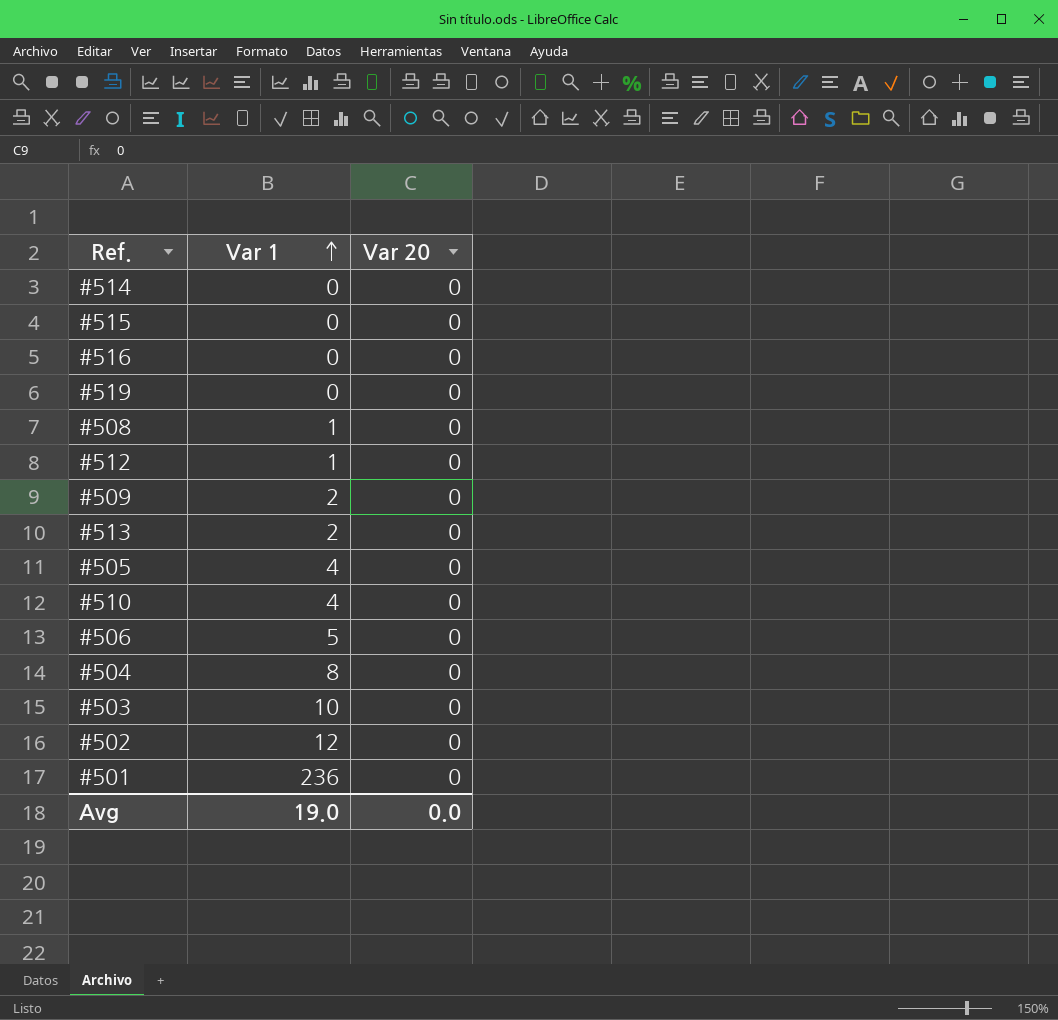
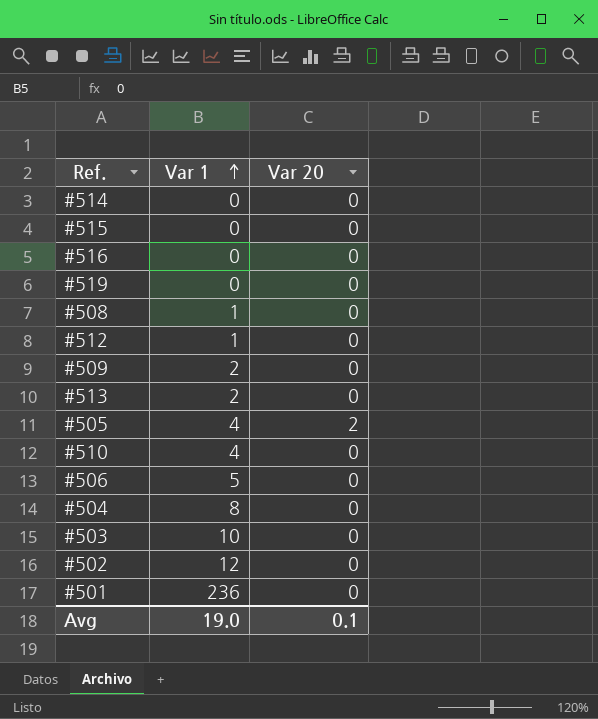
#505 | Var 20: 0 -> 2
Avg | Var 20: 0.0 -> 0.1

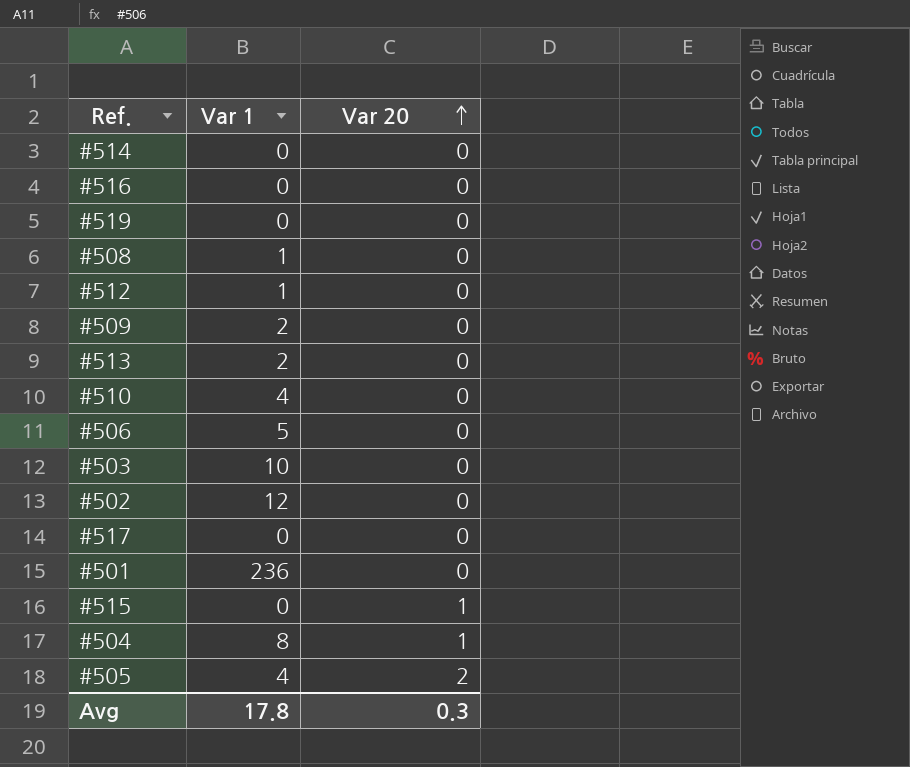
row order: Var 1 ascending -> Var 20 ascending
row #517: none -> 0 | 0
#515 | Var 20: 0 -> 1
#504 | Var 20: 0 -> 1
Avg | Var 1: 19.0 -> 17.8
Avg | Var 20: 0.1 -> 0.3

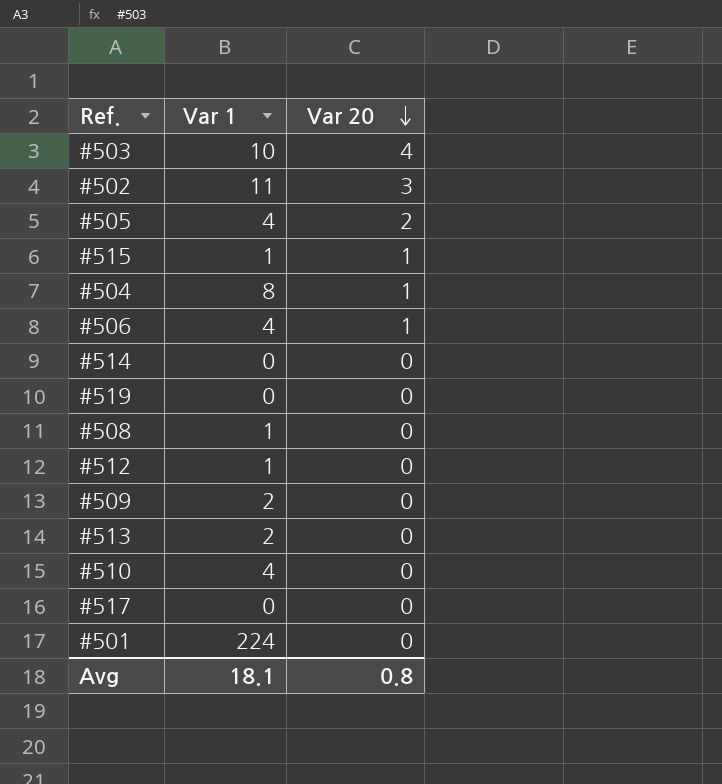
row order: Var 20 ascending -> Var 20 descending
row #516: 0 | 0 -> none
#503 | Var 20: 0 -> 4
#502 | Var 1: 12 -> 11
#502 | Var 20: 0 -> 3
#515 | Var 1: 0 -> 1
#506 | Var 1: 5 -> 4
#506 | Var 20: 0 -> 1
#501 | Var 1: 236 -> 224
Avg | Var 1: 17.8 -> 18.1
Avg | Var 20: 0.3 -> 0.8

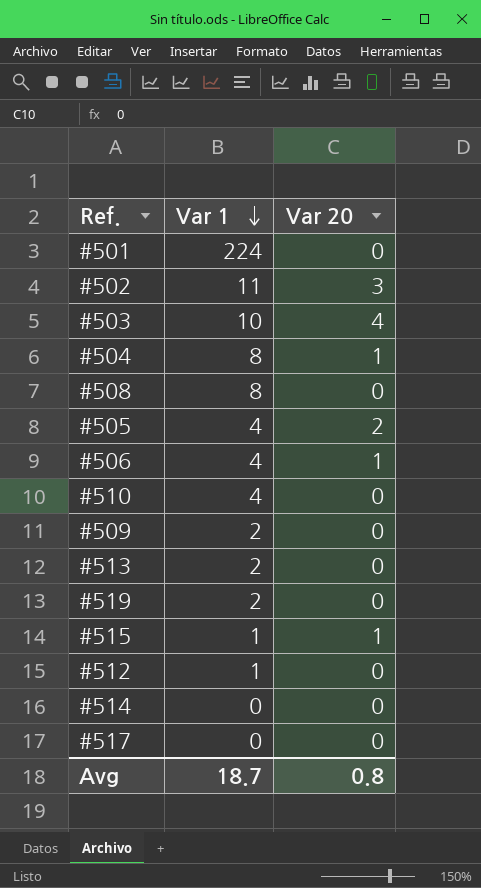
row order: Var 20 descending -> Var 1 descending
#508 | Var 1: 1 -> 8
#519 | Var 1: 0 -> 2
Avg | Var 1: 18.1 -> 18.7

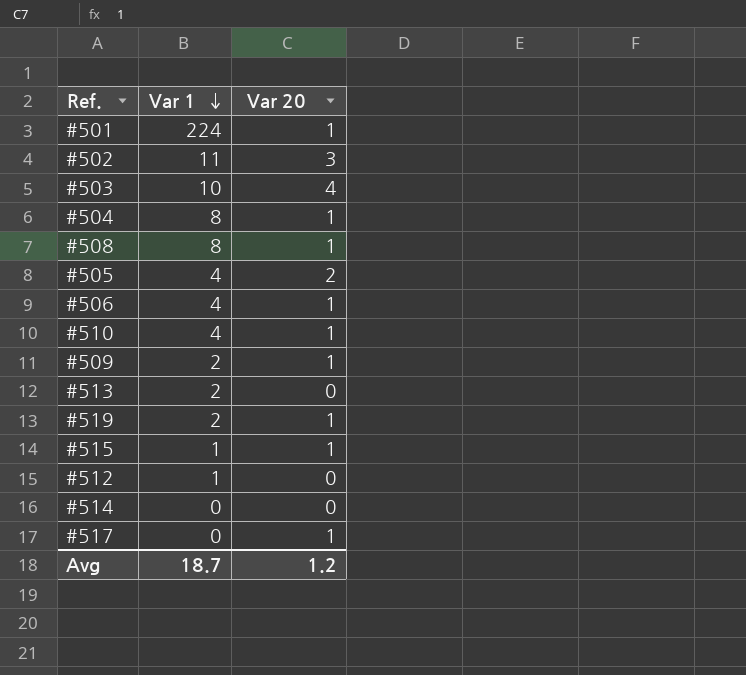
#501 | Var 20: 0 -> 1
#508 | Var 20: 0 -> 1
#510 | Var 20: 0 -> 1
#509 | Var 20: 0 -> 1
#519 | Var 20: 0 -> 1
#517 | Var 20: 0 -> 1
Avg | Var 20: 0.8 -> 1.2

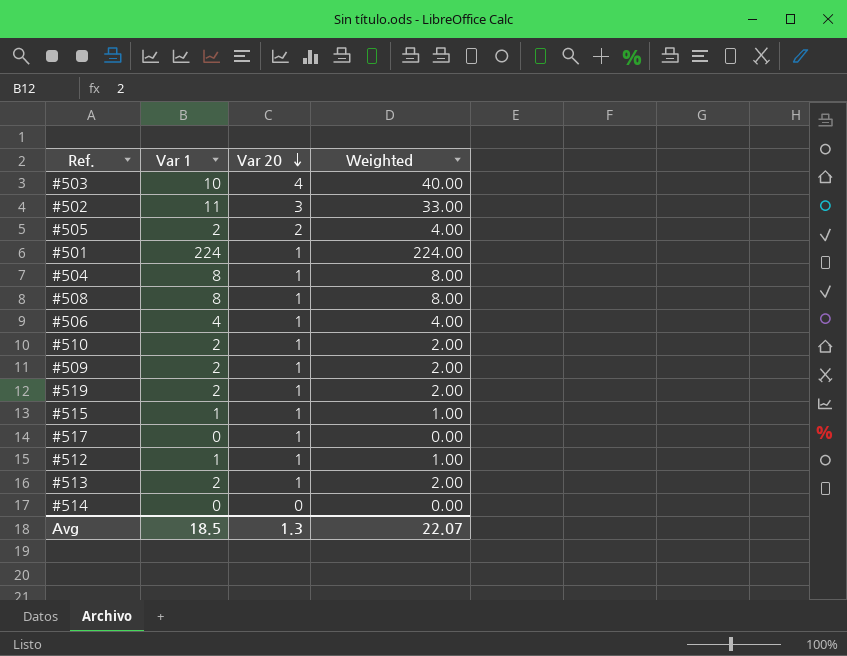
row order: Var 1 descending -> Var 20 descending
column Weighted | formula: none -> [Var 1] * [Var 20]
#505 | Var 1: 4 -> 2
#510 | Var 1: 4 -> 2
#512 | Var 20: 0 -> 1
#513 | Var 20: 0 -> 1
Avg | Var 1: 18.7 -> 18.5
Avg | Var 20: 1.2 -> 1.3

